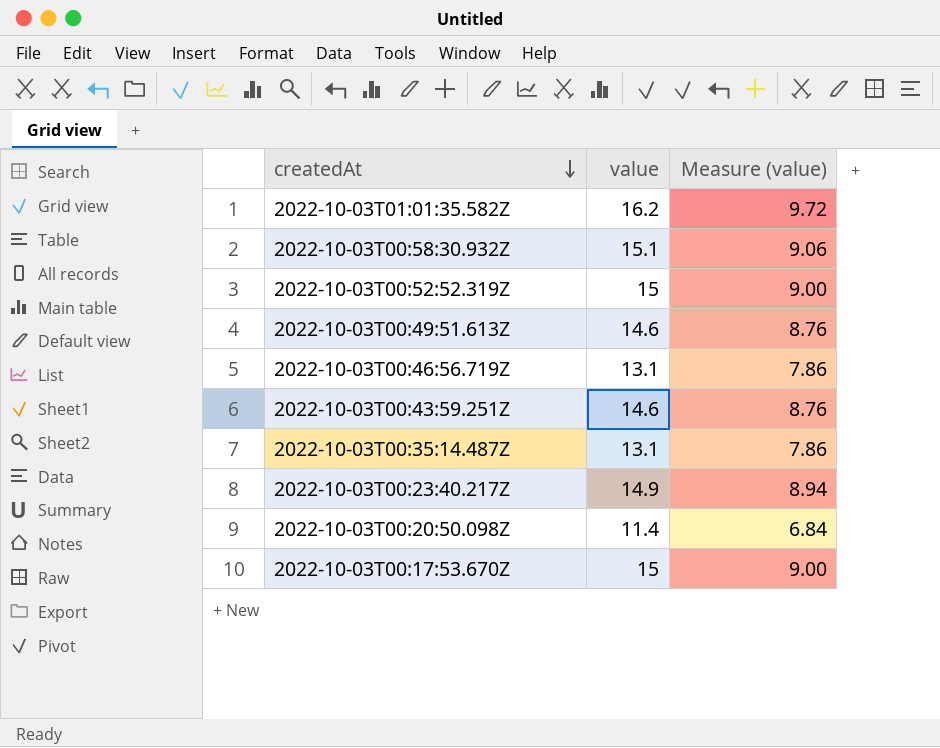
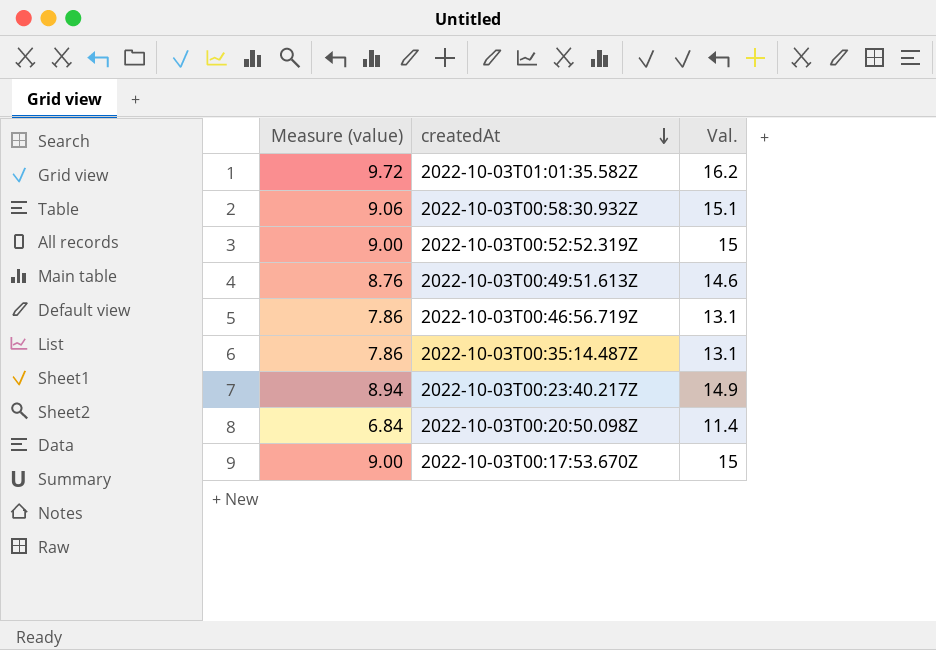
column Measure (value) | position: 3 -> 1
column name: value -> Val.
row 2022-10-03T00:43:59.251Z: 14.6 | 8.76 -> none

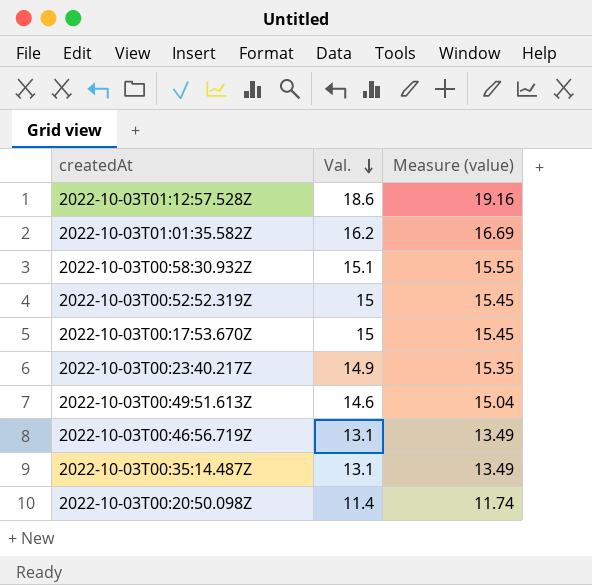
row order: createdAt descending -> Val. descending
column Measure (value) | formula: [Val.] * 0.6 -> [Val.] * 1.03
column Measure (value) | position: 1 -> 3
row 2022-10-03T01:12:57.528Z: none -> 18.6 | 19.16

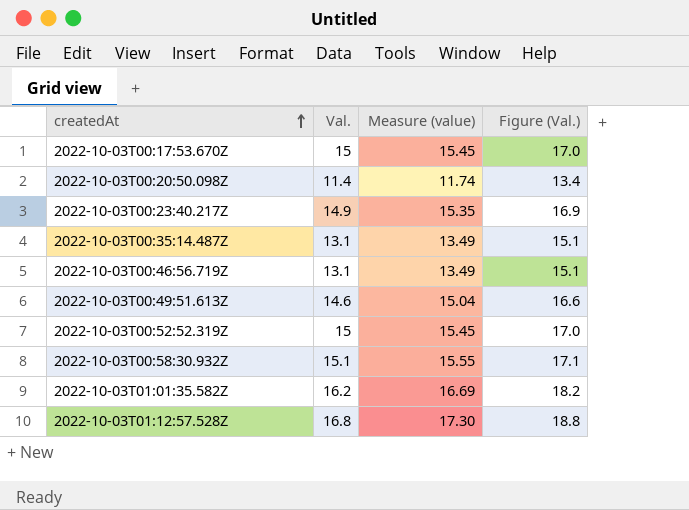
row order: Val. descending -> createdAt ascending
column Figure (Val.) | formula: none -> [Val.] + 2
2022-10-03T01:12:57.528Z | Val.: 18.6 -> 16.8
2022-10-03T01:12:57.528Z | Measure (value): 19.16 -> 17.30

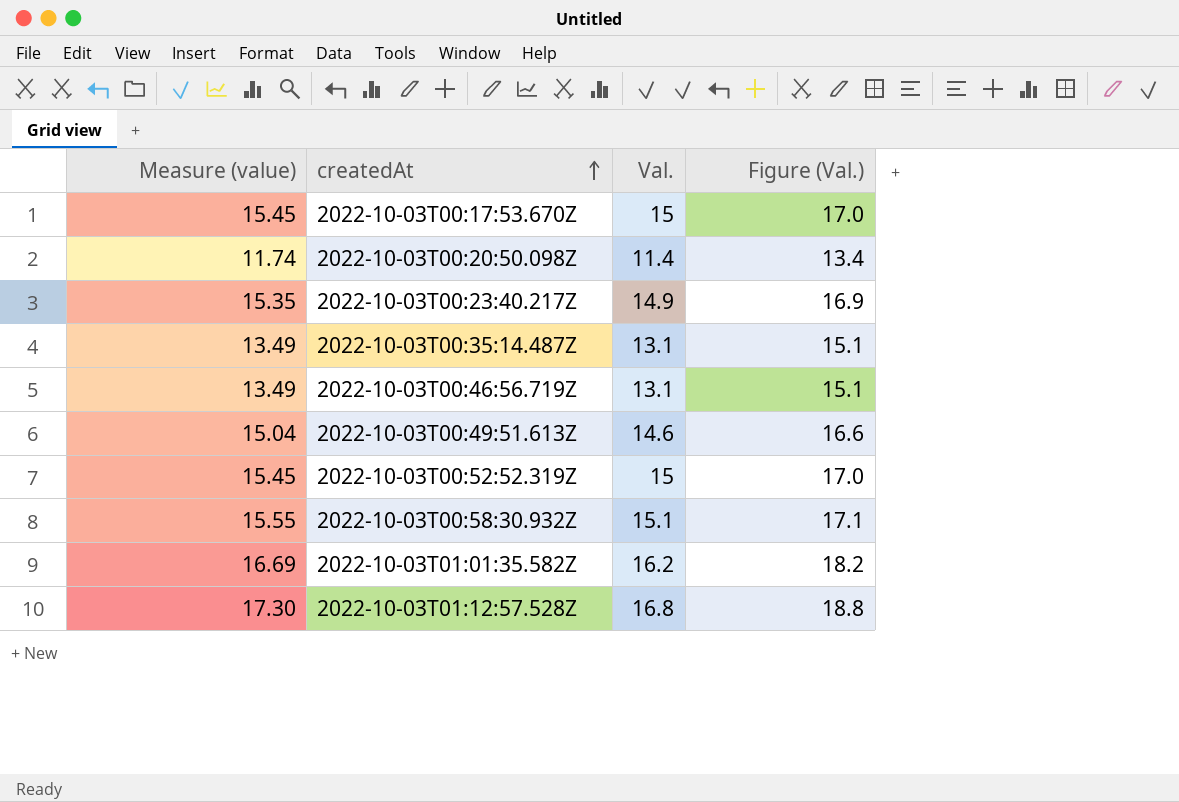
column Measure (value) | position: 3 -> 1

